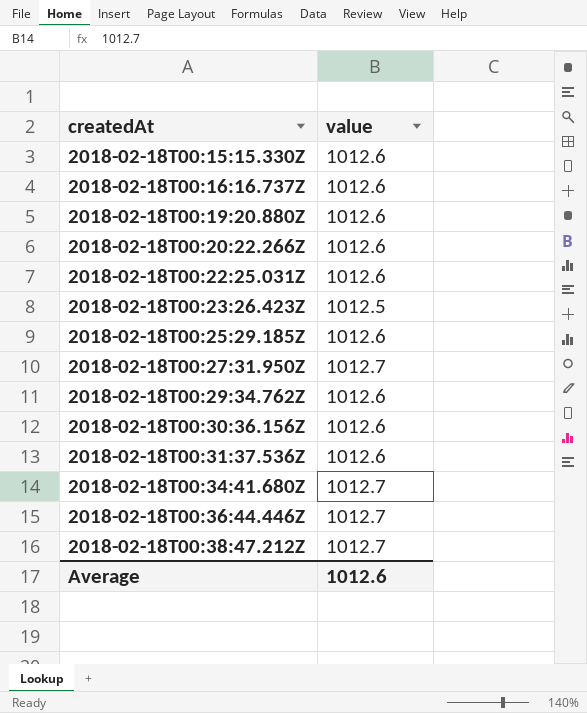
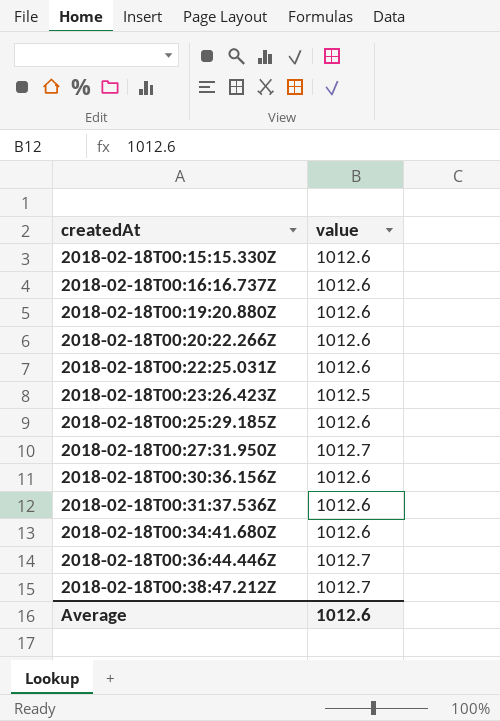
row 2018-02-18T00:29:34.762Z: 1012.6 -> none
2018-02-18T00:34:41.680Z | value: 1012.7 -> 1012.6

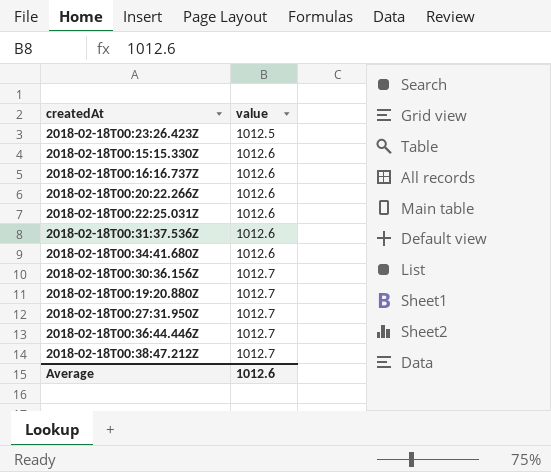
row order: createdAt ascending -> value ascending
row 2018-02-18T00:25:29.185Z: 1012.6 -> none
2018-02-18T00:30:36.156Z | value: 1012.6 -> 1012.7
2018-02-18T00:19:20.880Z | value: 1012.6 -> 1012.7

